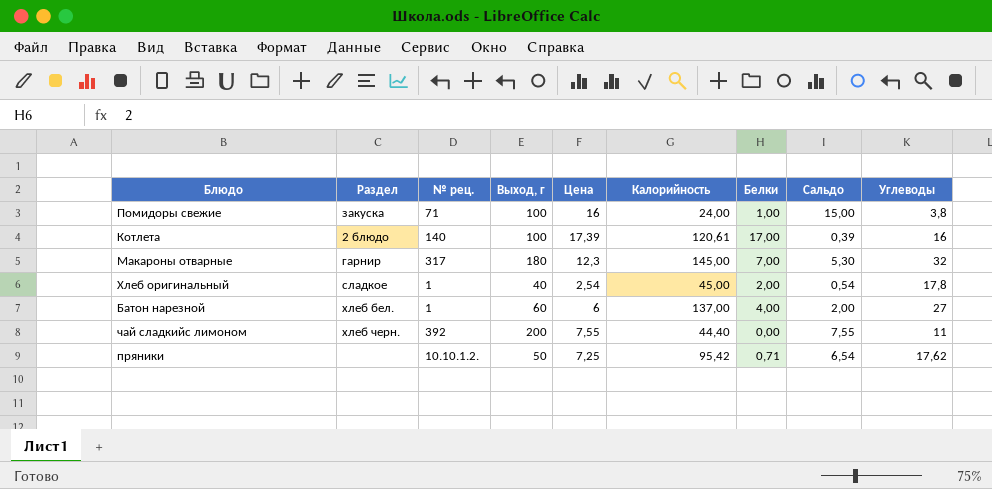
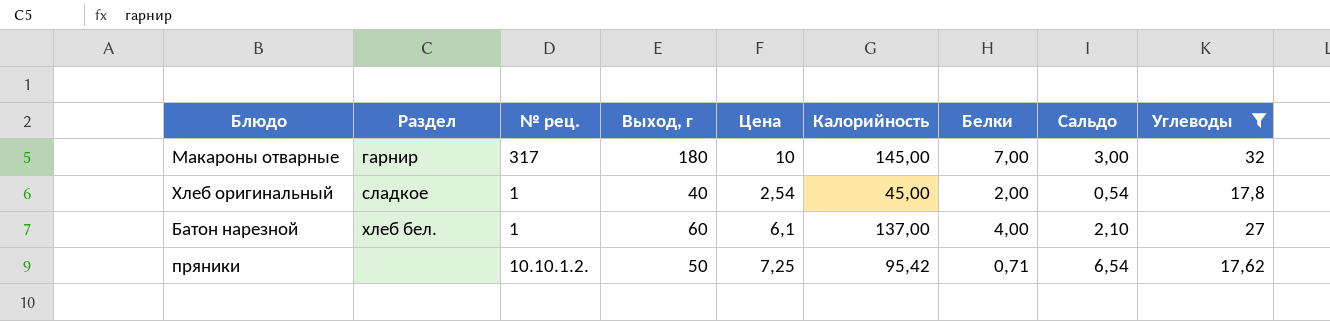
filter: none -> Углеводы >= 17,62
Макароны отварные | Цена: 12,3 -> 10
Макароны отварные | Сальдо: 5,30 -> 3,00
Батон нарезной | Цена: 6 -> 6,1
Батон нарезной | Сальдо: 2,00 -> 2,10

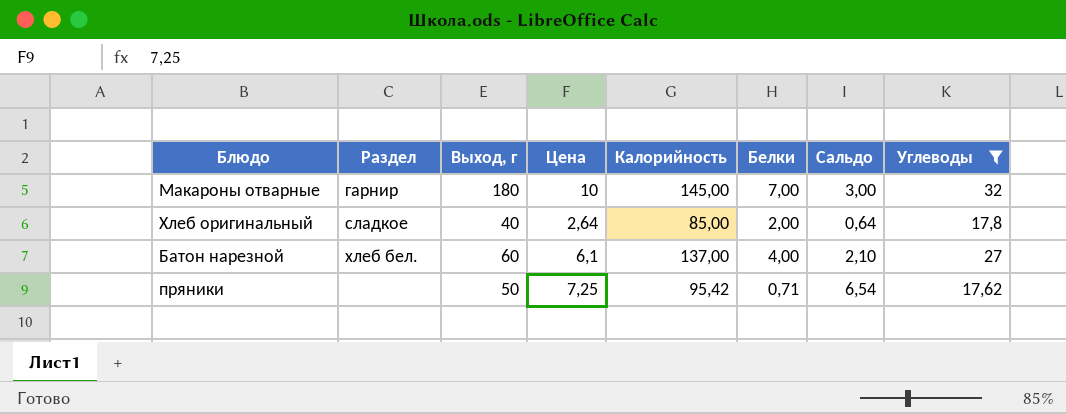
column № рец. | position: 3 -> none
Хлеб оригинальный | Цена: 2,54 -> 2,64
Хлеб оригинальный | Калорийность: 45,00 -> 85,00
Хлеб оригинальный | Сальдо: 0,54 -> 0,64

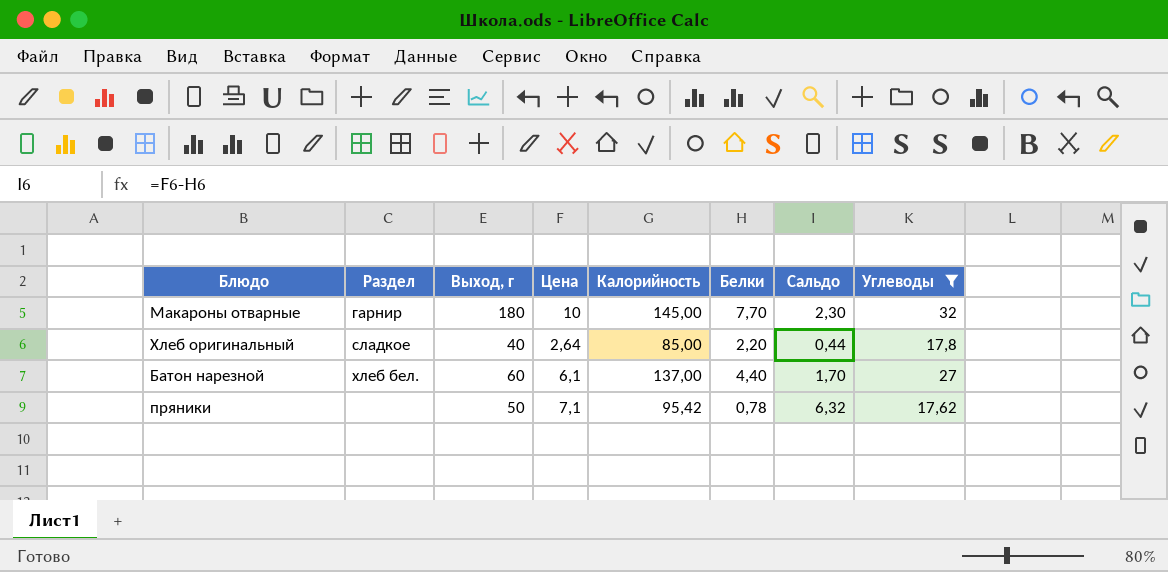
Макароны отварные | Белки: 7,00 -> 7,70
Макароны отварные | Сальдо: 3,00 -> 2,30
Хлеб оригинальный | Белки: 2,00 -> 2,20
Хлеб оригинальный | Сальдо: 0,64 -> 0,44
Батон нарезной | Белки: 4,00 -> 4,40
Батон нарезной | Сальдо: 2,10 -> 1,70
пряники | Цена: 7,25 -> 7,1
пряники | Белки: 0,71 -> 0,78
пряники | Сальдо: 6,54 -> 6,32

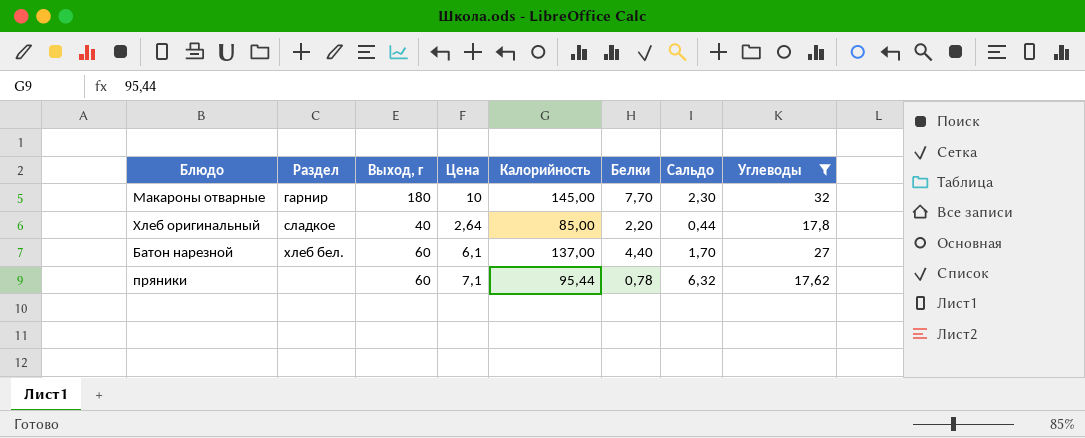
пряники | Выход, г: 50 -> 60
пряники | Калорийность: 95,42 -> 95,44

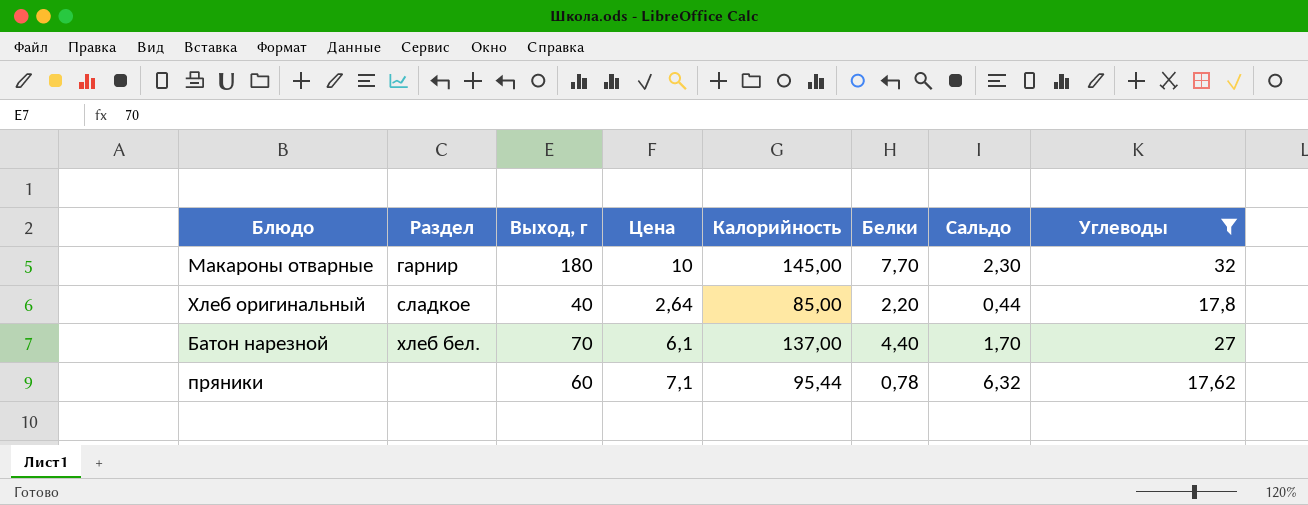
Батон нарезной | Выход, г: 60 -> 70

